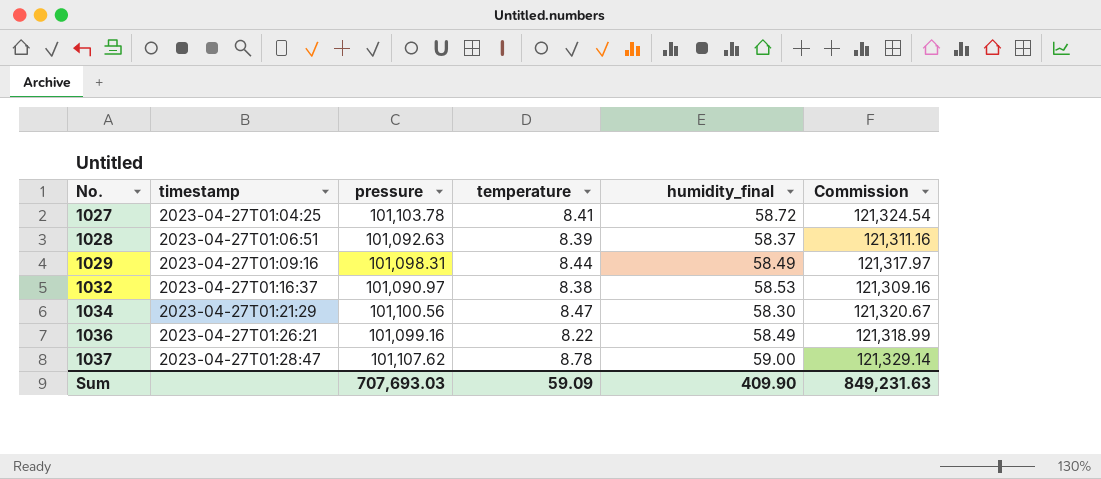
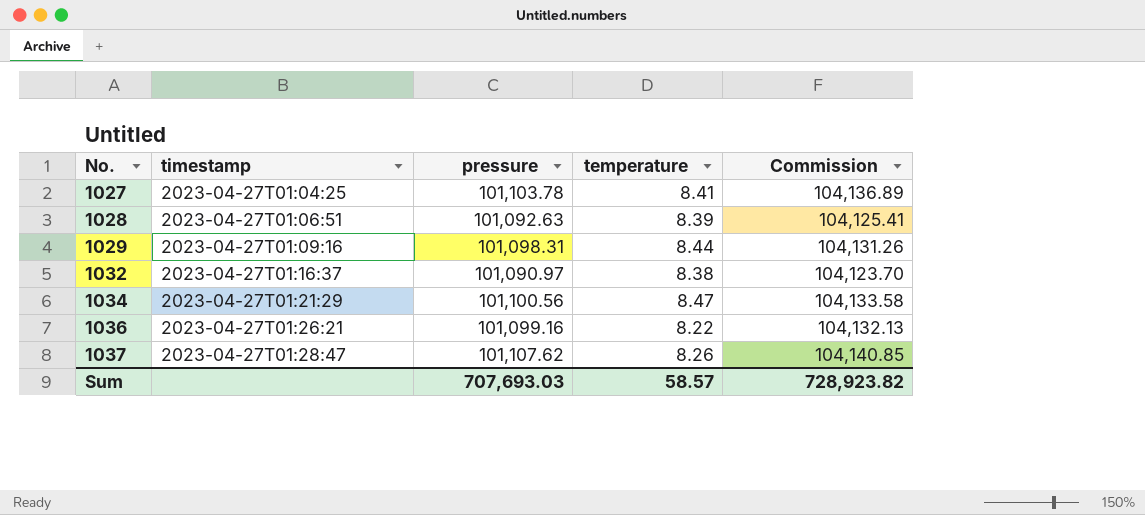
column humidity_final | position: 5 -> none
column Commission | formula: [pressure] * 1.2 -> [pressure] * 1.03
1037 | temperature: 8.78 -> 8.26
Sum | temperature: 59.09 -> 58.57
Sum | Commission: 849,231.63 -> 728,923.82

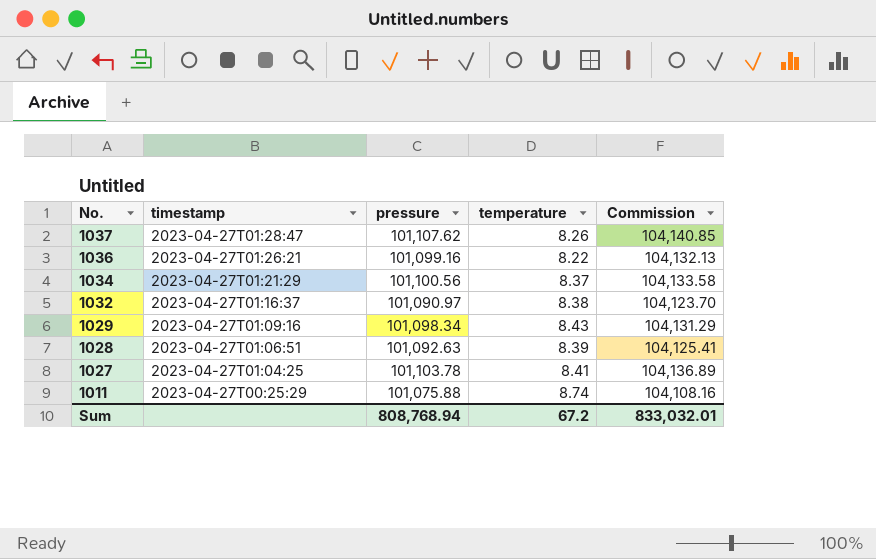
row order: No. ascending -> No. descending
1034 | temperature: 8.47 -> 8.37
1029 | pressure: 101,098.31 -> 101,098.34
1029 | temperature: 8.44 -> 8.43
1029 | Commission: 104,131.26 -> 104,131.29
row 1011: none -> 2023-04-27T00:25:29 | 101,075.88 | 8.74 | 104,108.16
Sum | pressure: 707,693.03 -> 808,768.94
Sum | temperature: 58.57 -> 67.2
Sum | Commission: 728,923.82 -> 833,032.01

